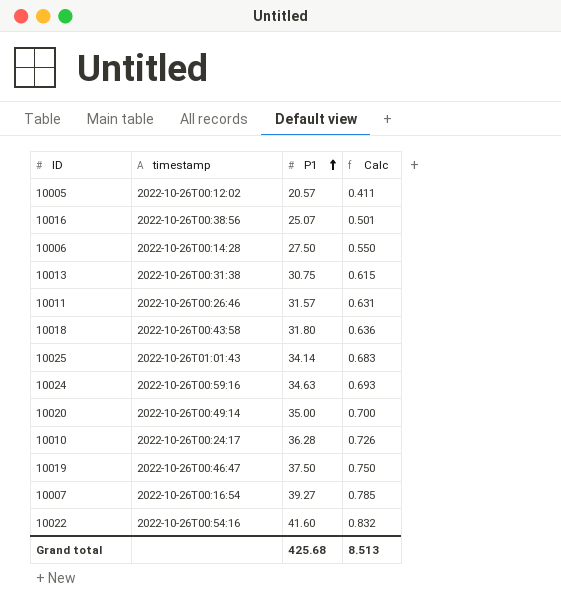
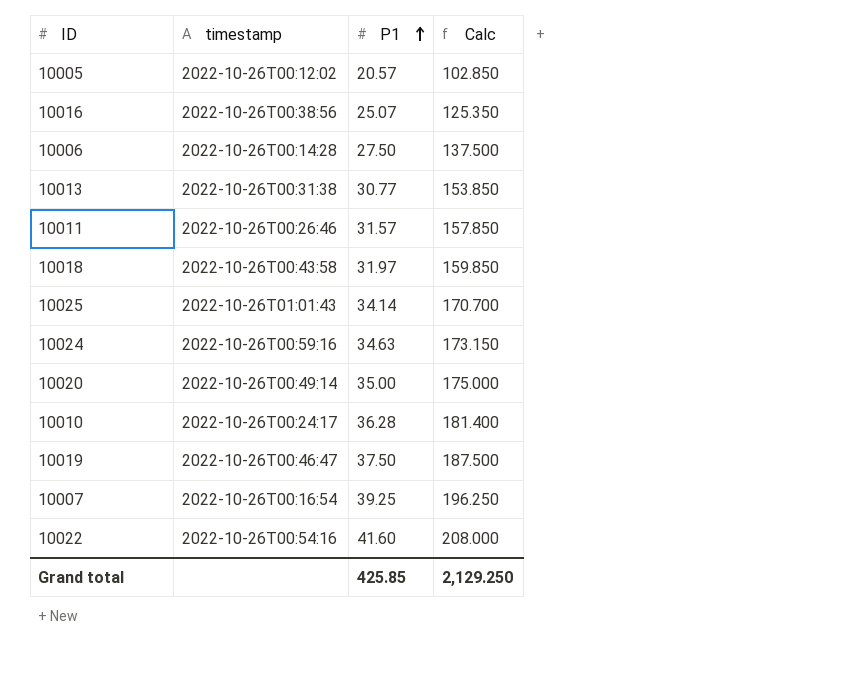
column Calc | formula: [P1] * 0.02 -> [P1] * 5
10013 | P1: 30.75 -> 30.77
10018 | P1: 31.80 -> 31.97
10007 | P1: 39.27 -> 39.25
Grand total | P1: 425.68 -> 425.85
Grand total | Calc: 8.513 -> 2,129.250

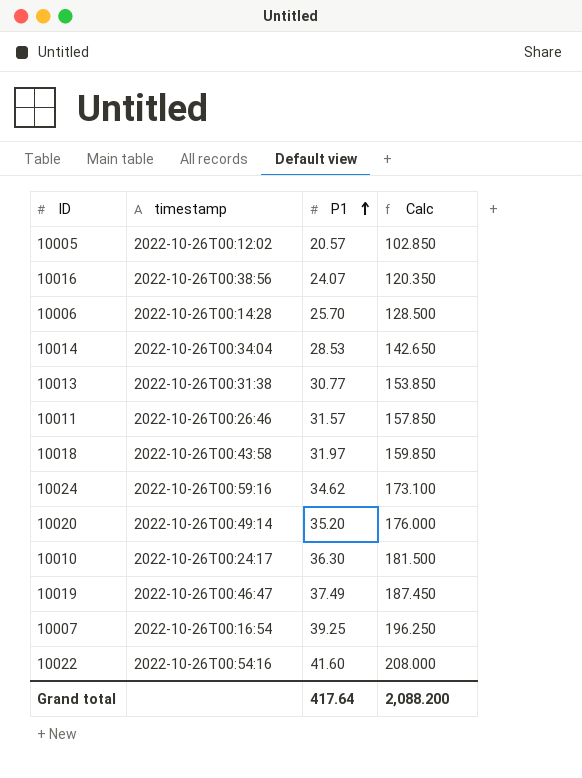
row 10025: 2022-10-26T01:01:43 | 34.14 | 170.700 -> none
10016 | P1: 25.07 -> 24.07
10016 | Calc: 125.350 -> 120.350
10006 | P1: 27.50 -> 25.70
10006 | Calc: 137.500 -> 128.500
row 10014: none -> 2022-10-26T00:34:04 | 28.53 | 142.650
10024 | P1: 34.63 -> 34.62
10024 | Calc: 173.150 -> 173.100
10020 | P1: 35.00 -> 35.20
10020 | Calc: 175.000 -> 176.000
10010 | P1: 36.28 -> 36.30
10010 | Calc: 181.400 -> 181.500
10019 | P1: 37.50 -> 37.49
10019 | Calc: 187.500 -> 187.450
Grand total | P1: 425.85 -> 417.64
Grand total | Calc: 2,129.250 -> 2,088.200

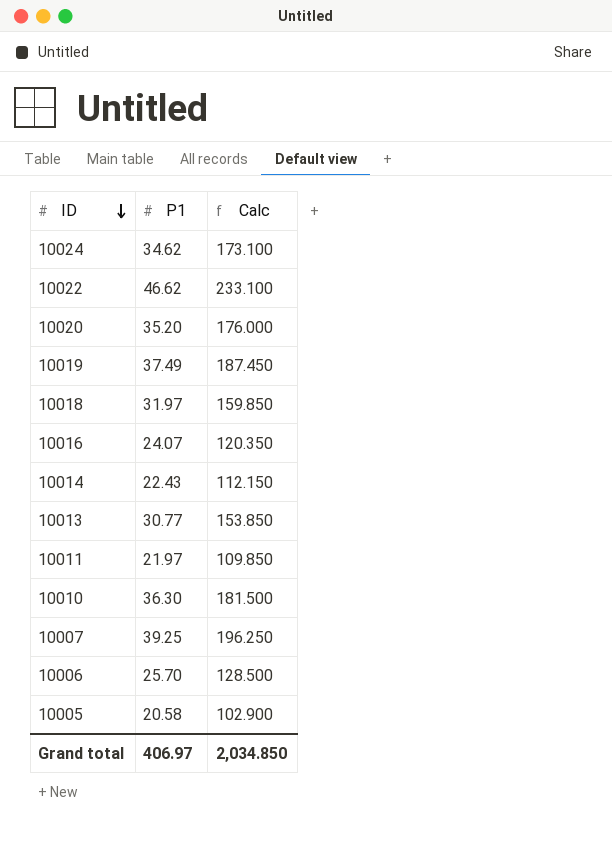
row order: P1 ascending -> ID descending
column timestamp | position: 2 -> none
10022 | P1: 41.60 -> 46.62
10022 | Calc: 208.000 -> 233.100
10014 | P1: 28.53 -> 22.43
10014 | Calc: 142.650 -> 112.150
10011 | P1: 31.57 -> 21.97
10011 | Calc: 157.850 -> 109.850
10005 | P1: 20.57 -> 20.58
10005 | Calc: 102.850 -> 102.900
Grand total | P1: 417.64 -> 406.97
Grand total | Calc: 2,088.200 -> 2,034.850

